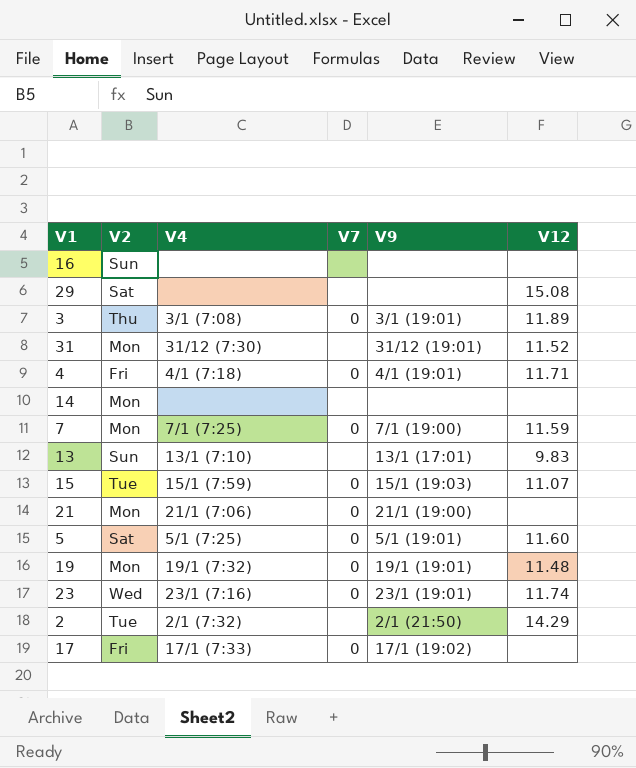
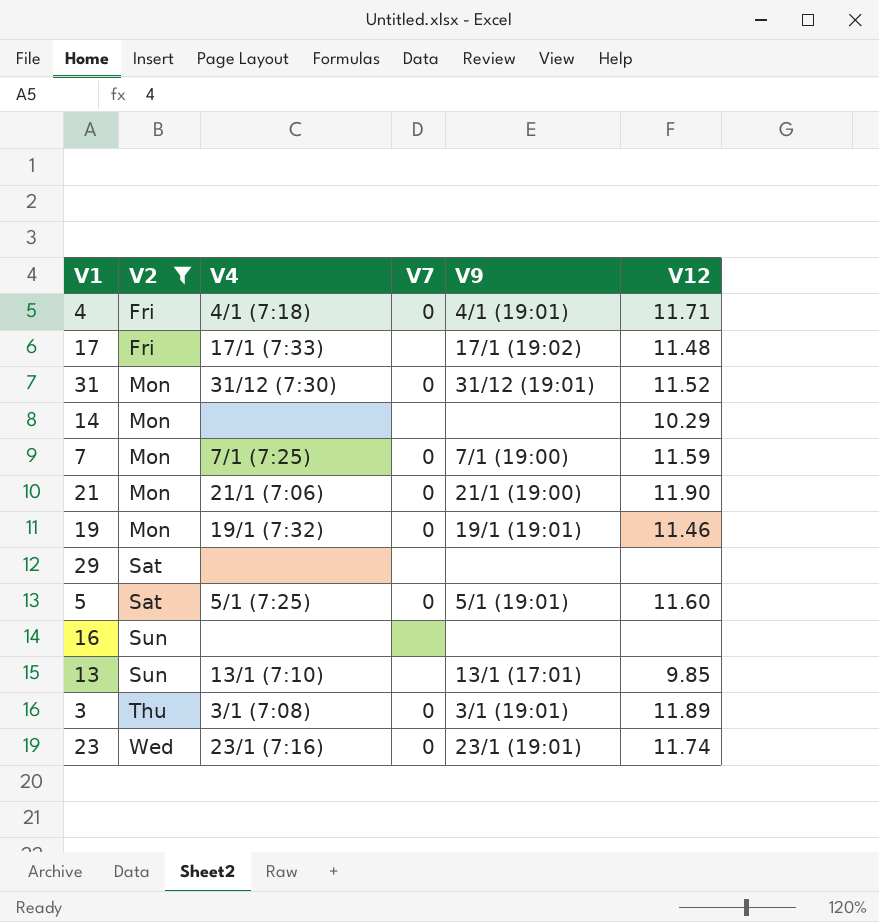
filter: none -> V2 != Tue
row order: none -> V2 ascending
17 | V7: 0 -> none
17 | V12: none -> 11.48
31 | V7: none -> 0
14 | V12: none -> 10.29
21 | V12: none -> 11.90
19 | V12: 11.48 -> 11.46
29 | V12: 15.08 -> none
13 | V12: 9.83 -> 9.85

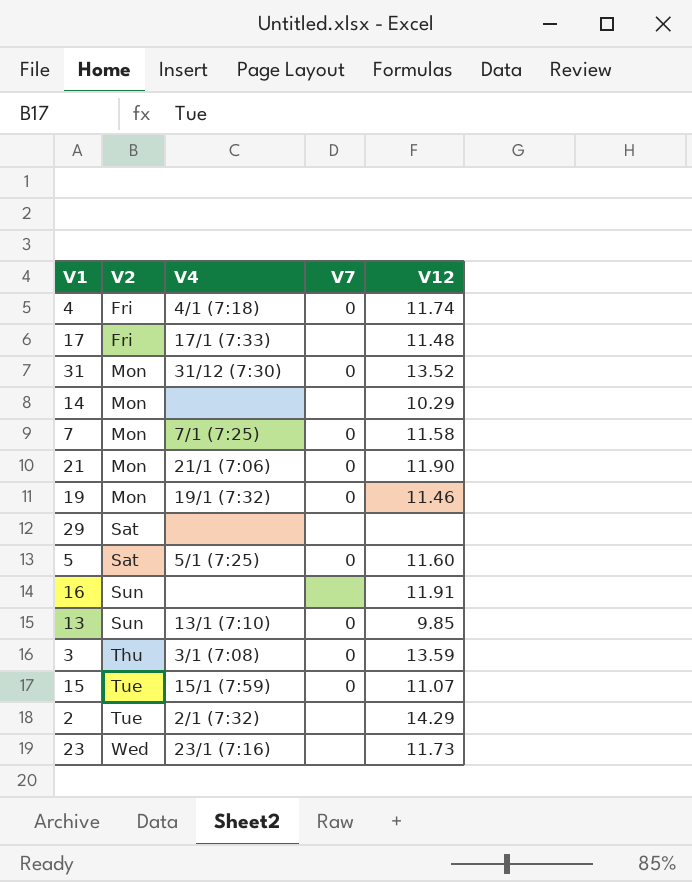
filter: V2 != Tue -> none
column V9 | position: 5 -> none
4 | V12: 11.71 -> 11.74
31 | V12: 11.52 -> 13.52
7 | V12: 11.59 -> 11.58
16 | V12: none -> 11.91
13 | V7: none -> 0
3 | V12: 11.89 -> 13.59
23 | V7: 0 -> none
23 | V12: 11.74 -> 11.73

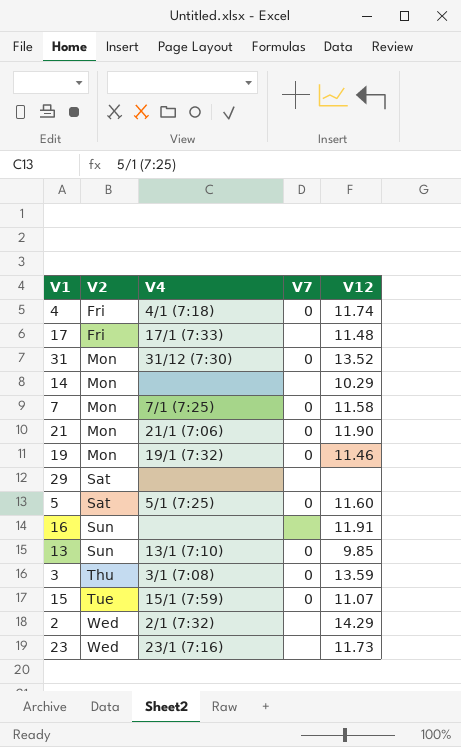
2 | V2: Tue -> Wed

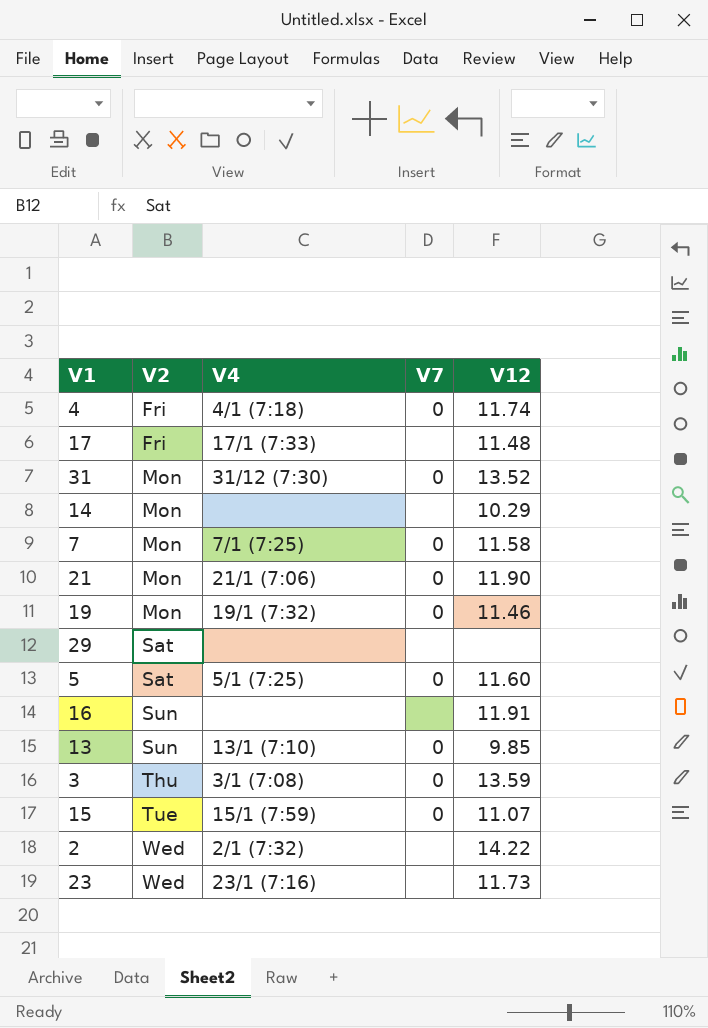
2 | V12: 14.29 -> 14.22

